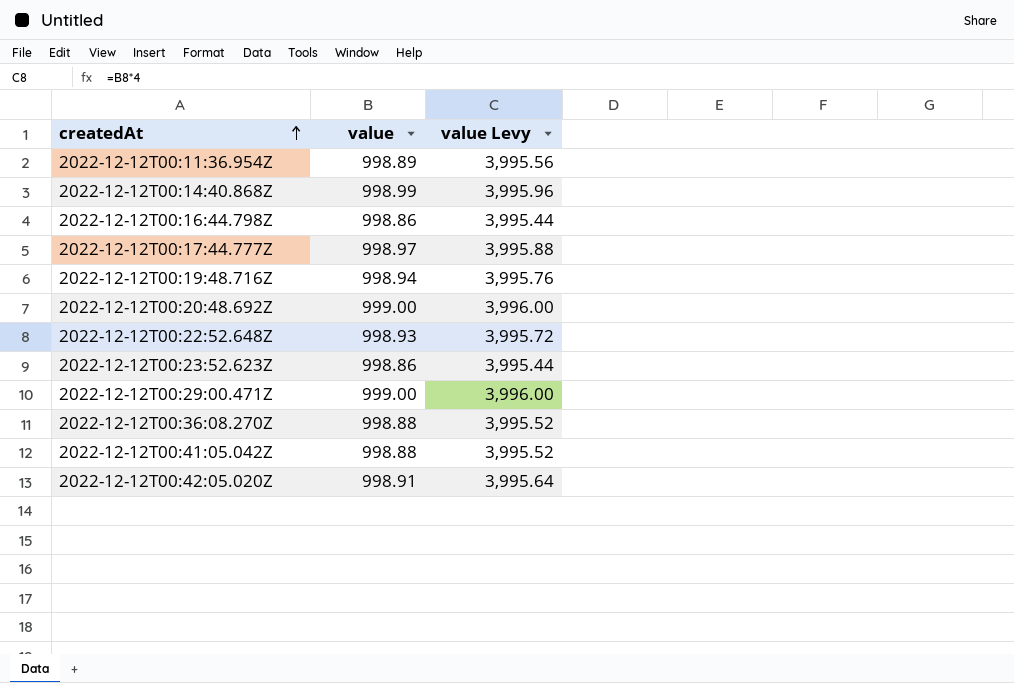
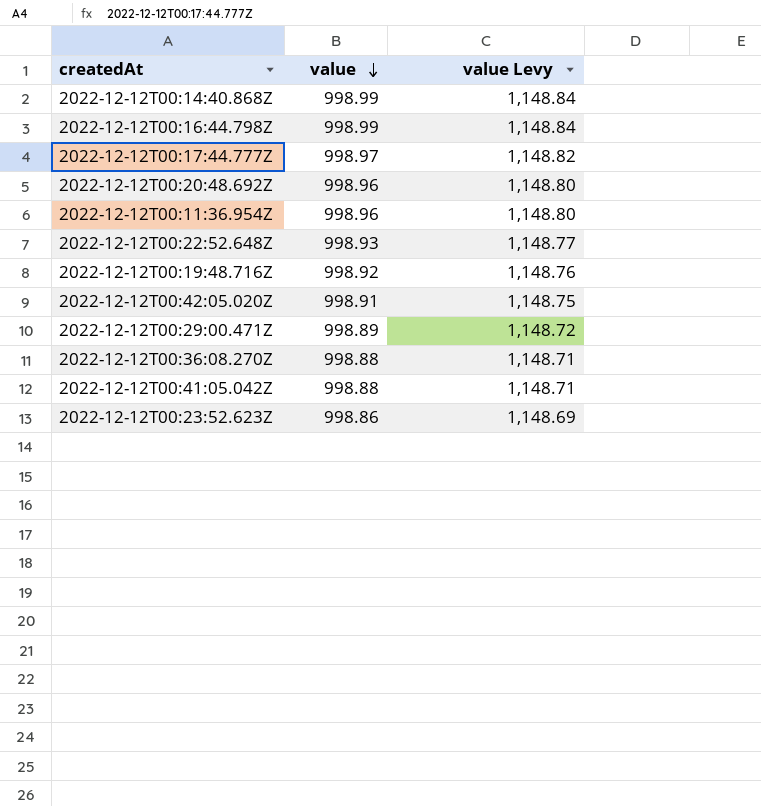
row order: createdAt ascending -> value descending
column value Levy | formula: [value] * 4 -> [value] * 1.15
2022-12-12T00:16:44.798Z | value: 998.86 -> 998.99
2022-12-12T00:20:48.692Z | value: 999.00 -> 998.96
2022-12-12T00:11:36.954Z | value: 998.89 -> 998.96
2022-12-12T00:19:48.716Z | value: 998.94 -> 998.92
2022-12-12T00:29:00.471Z | value: 999.00 -> 998.89

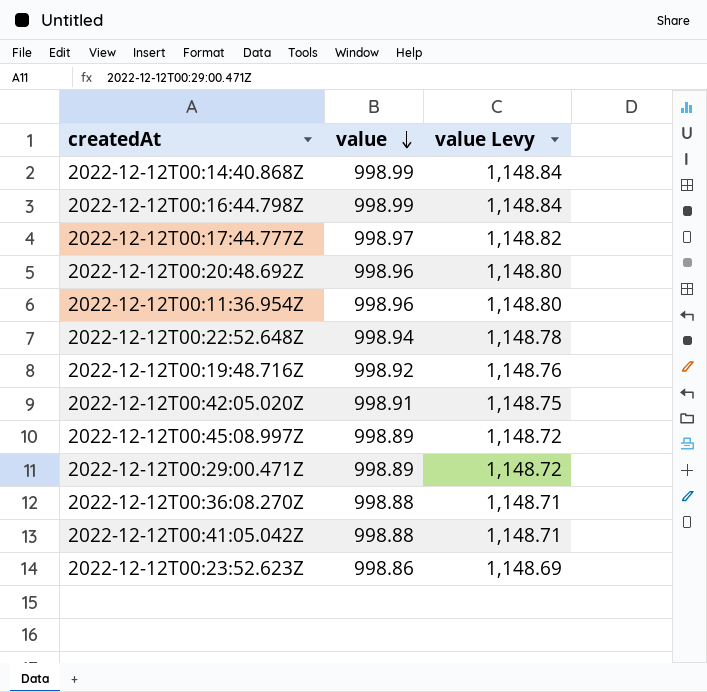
2022-12-12T00:22:52.648Z | value: 998.93 -> 998.94
2022-12-12T00:22:52.648Z | value Levy: 1,148.77 -> 1,148.78
row 2022-12-12T00:45:08.997Z: none -> 998.89 | 1,148.72

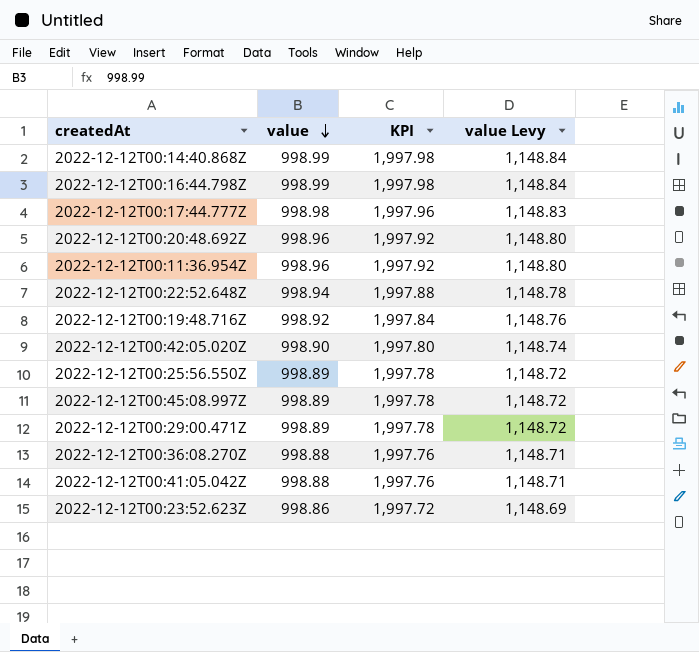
column KPI | formula: none -> [value] * 2
2022-12-12T00:17:44.777Z | value: 998.97 -> 998.98
2022-12-12T00:17:44.777Z | value Levy: 1,148.82 -> 1,148.83
2022-12-12T00:42:05.020Z | value: 998.91 -> 998.90
2022-12-12T00:42:05.020Z | value Levy: 1,148.75 -> 1,148.74
row 2022-12-12T00:25:56.550Z: none -> 998.89 | 1,997.78 | 1,148.72

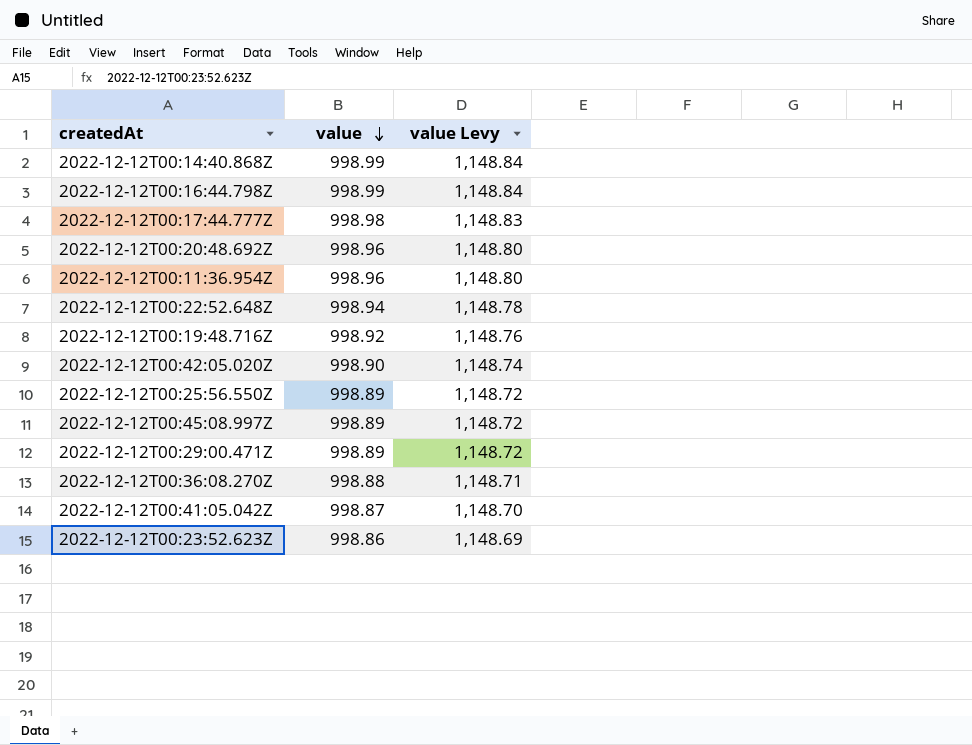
column KPI | formula: [value] * 2 -> none
2022-12-12T00:41:05.042Z | value: 998.88 -> 998.87
2022-12-12T00:41:05.042Z | value Levy: 1,148.71 -> 1,148.70

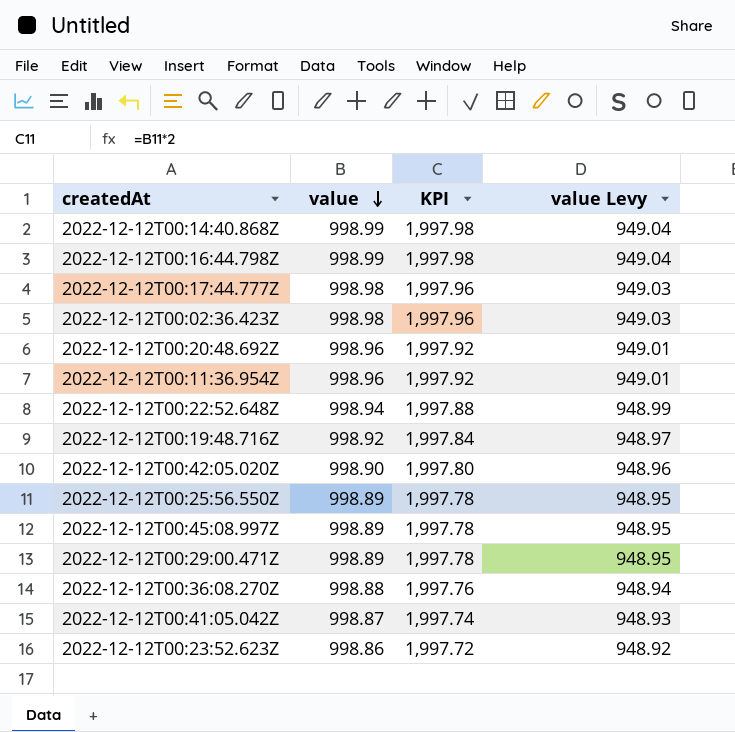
column KPI | formula: none -> [value] * 2
column value Levy | formula: [value] * 1.15 -> [value] * 0.95
row 2022-12-12T00:02:36.423Z: none -> 998.98 | 1,997.96 | 949.03

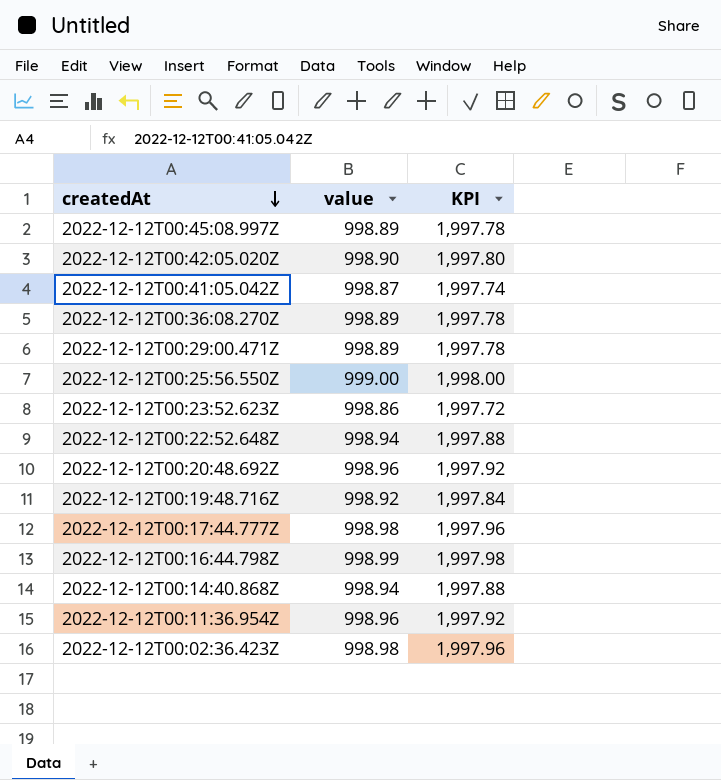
row order: value descending -> createdAt descending
column value Levy | formula: [value] * 0.95 -> none
2022-12-12T00:36:08.270Z | value: 998.88 -> 998.89
2022-12-12T00:36:08.270Z | KPI: 1,997.76 -> 1,997.78
2022-12-12T00:25:56.550Z | value: 998.89 -> 999.00
2022-12-12T00:25:56.550Z | KPI: 1,997.78 -> 1,998.00
2022-12-12T00:14:40.868Z | value: 998.99 -> 998.94
2022-12-12T00:14:40.868Z | KPI: 1,997.98 -> 1,997.88

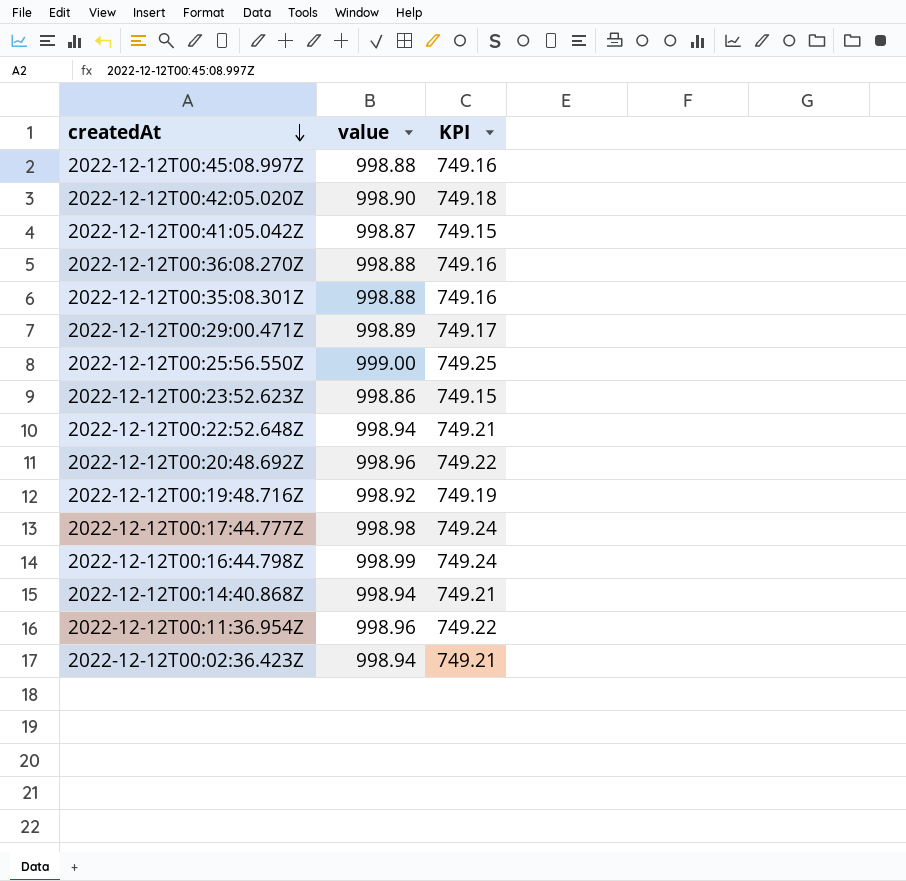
column KPI | formula: [value] * 2 -> [value] * 0.75
2022-12-12T00:45:08.997Z | value: 998.89 -> 998.88
2022-12-12T00:36:08.270Z | value: 998.89 -> 998.88
row 2022-12-12T00:35:08.301Z: none -> 998.88 | 749.16
2022-12-12T00:02:36.423Z | value: 998.98 -> 998.94

